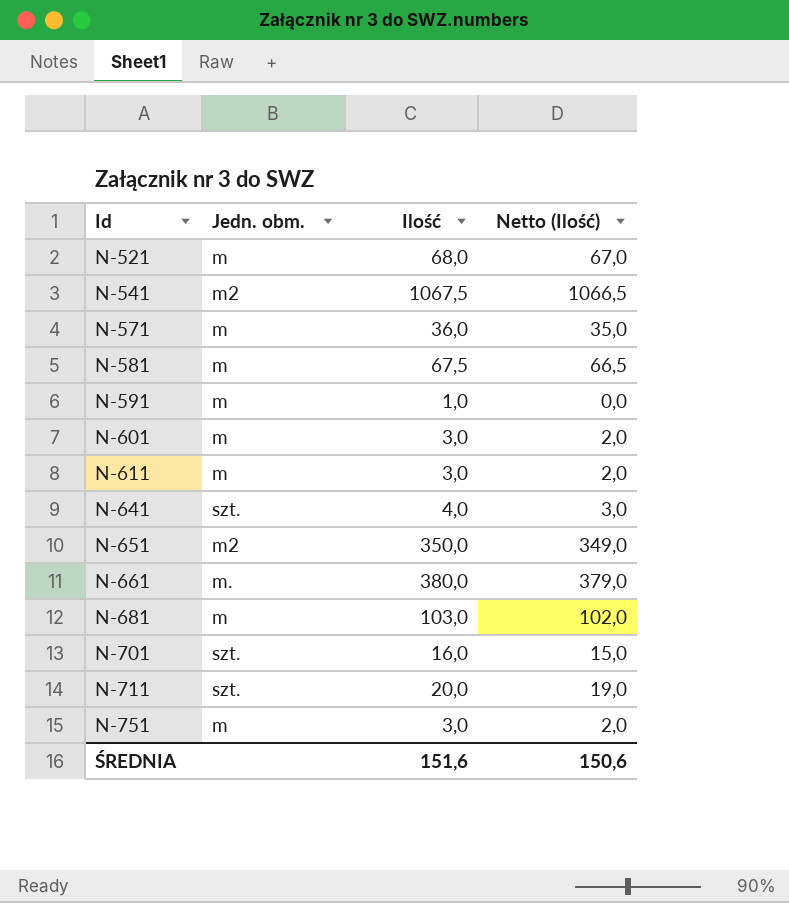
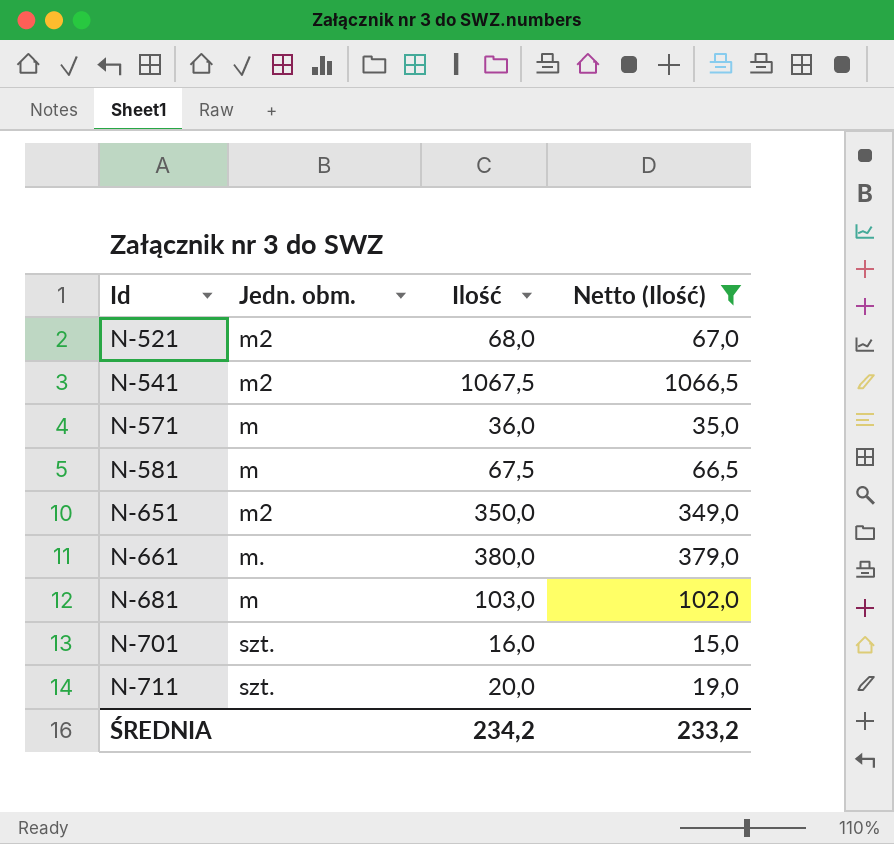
filter: none -> Netto (Ilość) >= 15,0
N-521 | Jedn. obm.: m -> m2
ŚREDNIA | Ilość: 151,6 -> 234,2
ŚREDNIA | Netto (Ilość): 150,6 -> 233,2

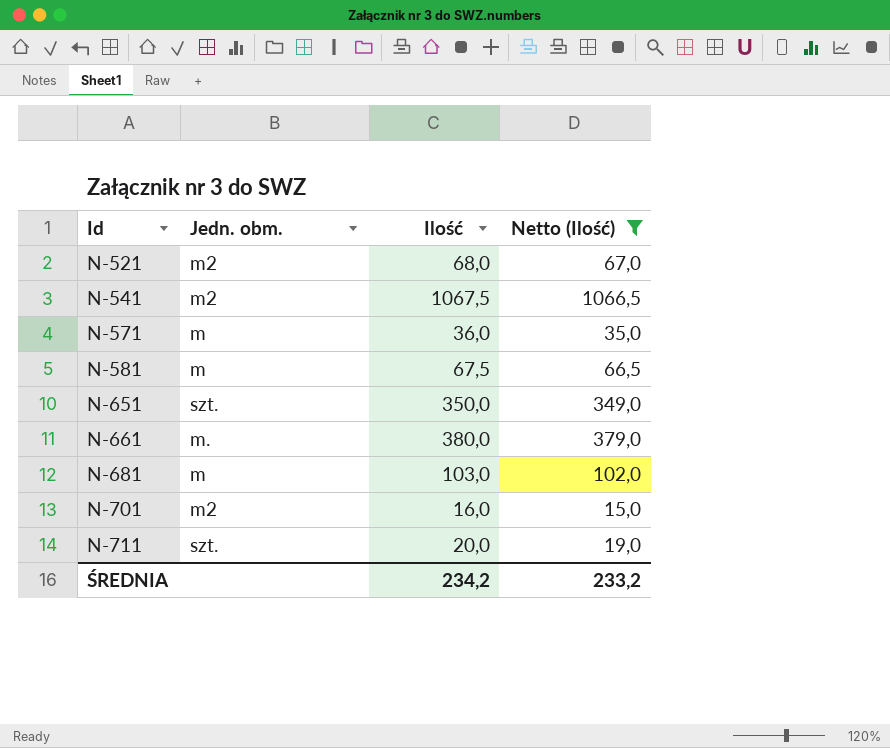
N-651 | Jedn. obm.: m2 -> szt.
N-701 | Jedn. obm.: szt. -> m2

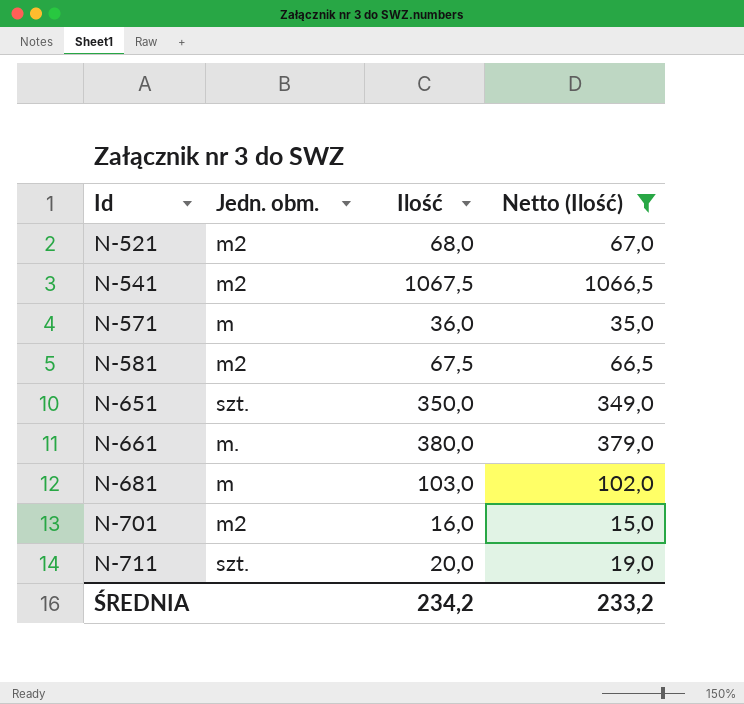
N-581 | Jedn. obm.: m -> m2

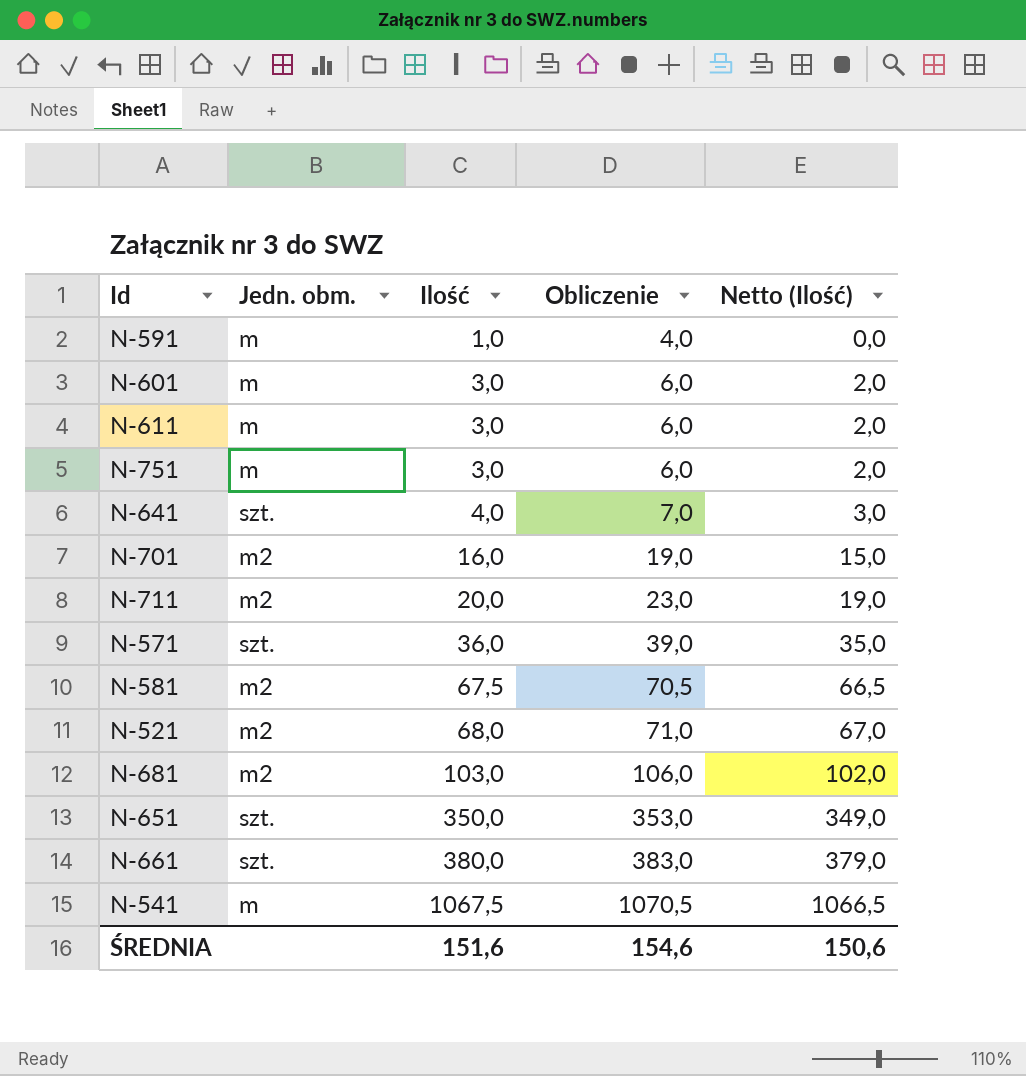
filter: Netto (Ilość) >= 15,0 -> none
row order: Id ascending -> Ilość ascending
column Obliczenie | formula: none -> [Ilość] + 3
N-711 | Jedn. obm.: szt. -> m2
N-571 | Jedn. obm.: m -> szt.
N-681 | Jedn. obm.: m -> m2
N-661 | Jedn. obm.: m. -> szt.
N-541 | Jedn. obm.: m2 -> m
ŚREDNIA | Ilość: 234,2 -> 151,6
ŚREDNIA | Netto (Ilość): 233,2 -> 150,6

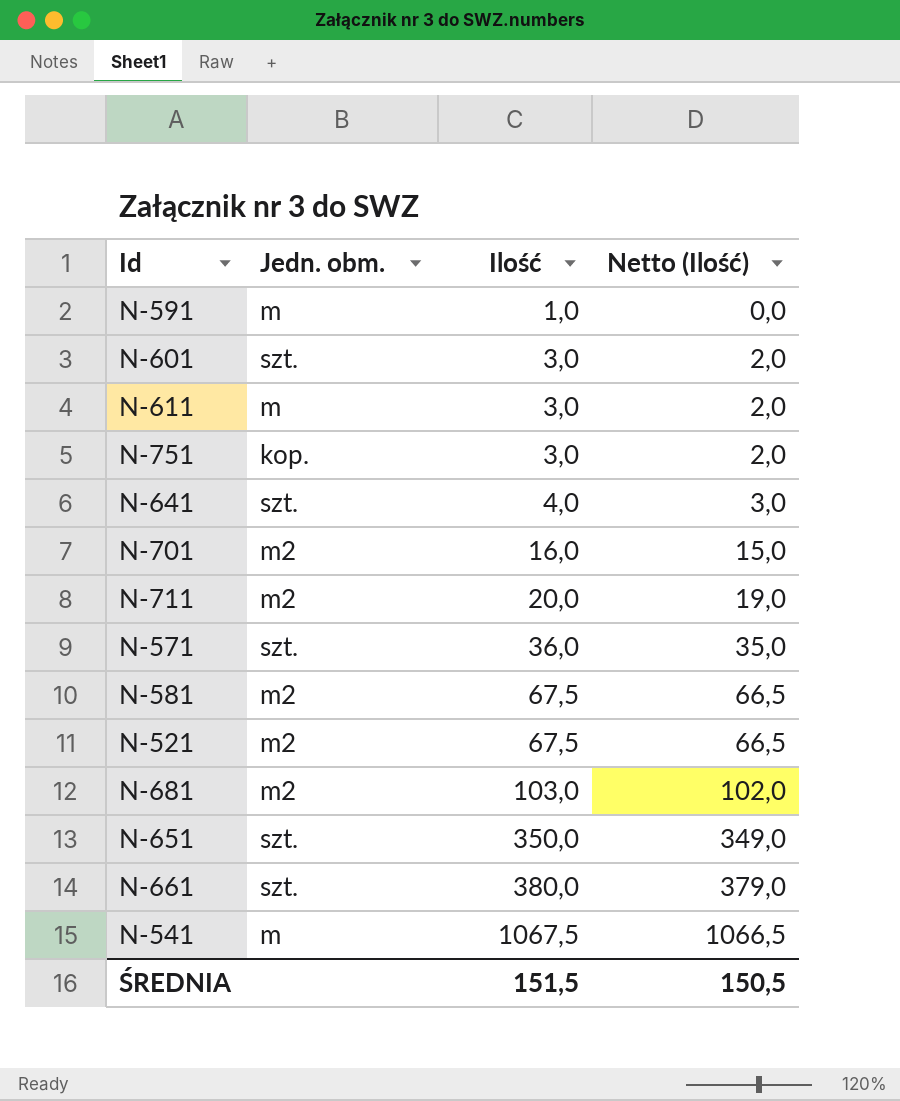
column Obliczenie | formula: [Ilość] + 3 -> none
N-601 | Jedn. obm.: m -> szt.
N-751 | Jedn. obm.: m -> kop.
N-521 | Ilość: 68,0 -> 67,5
N-521 | Netto (Ilość): 67,0 -> 66,5
ŚREDNIA | Ilość: 151,6 -> 151,5
ŚREDNIA | Netto (Ilość): 150,6 -> 150,5

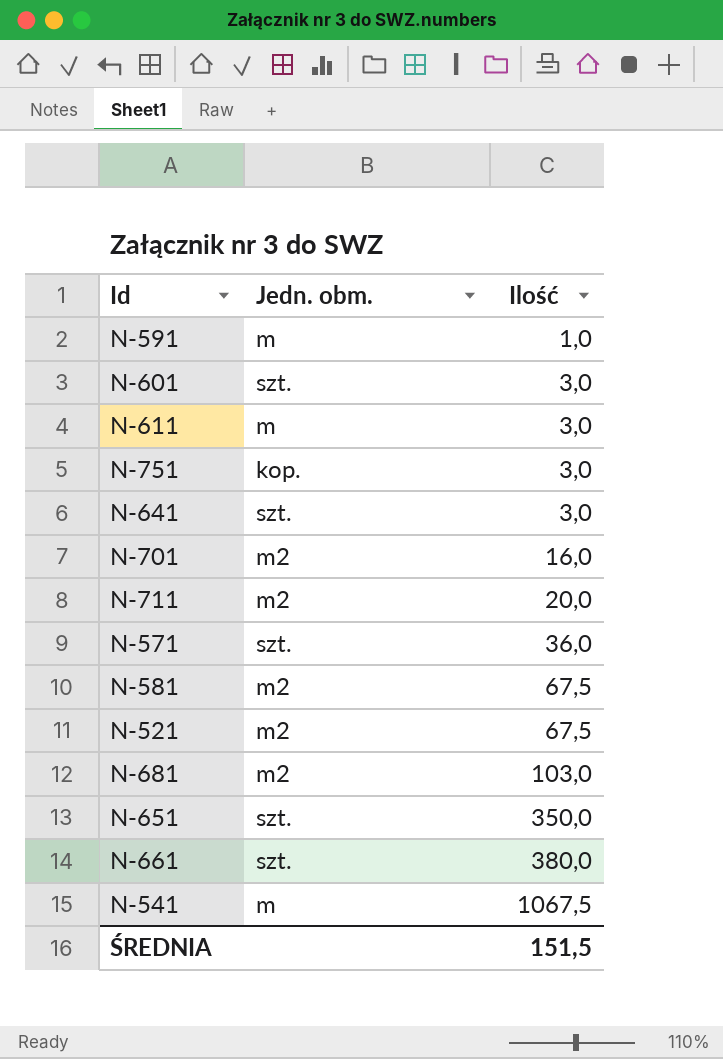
column Netto (Ilość) | formula: [Ilość] - 1 -> none
N-641 | Ilość: 4,0 -> 3,0

